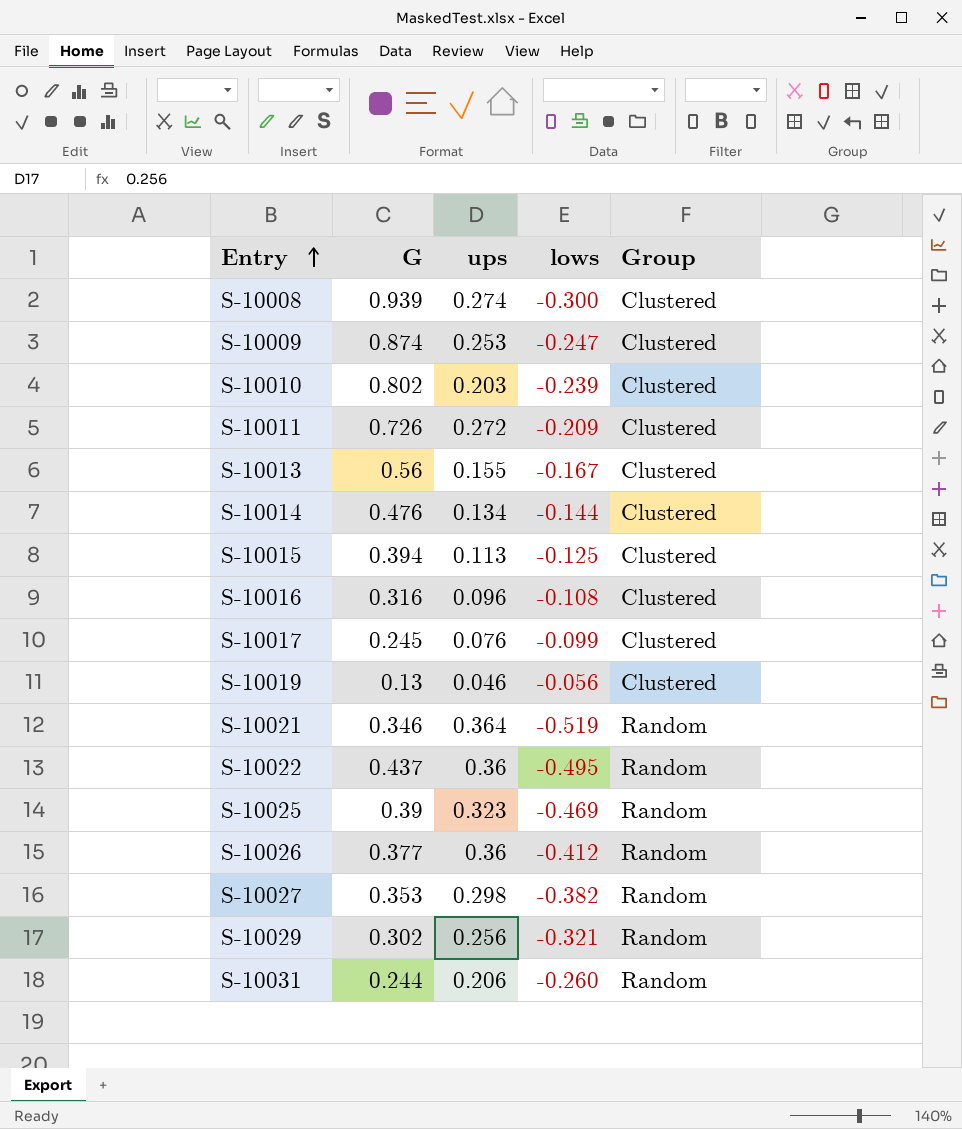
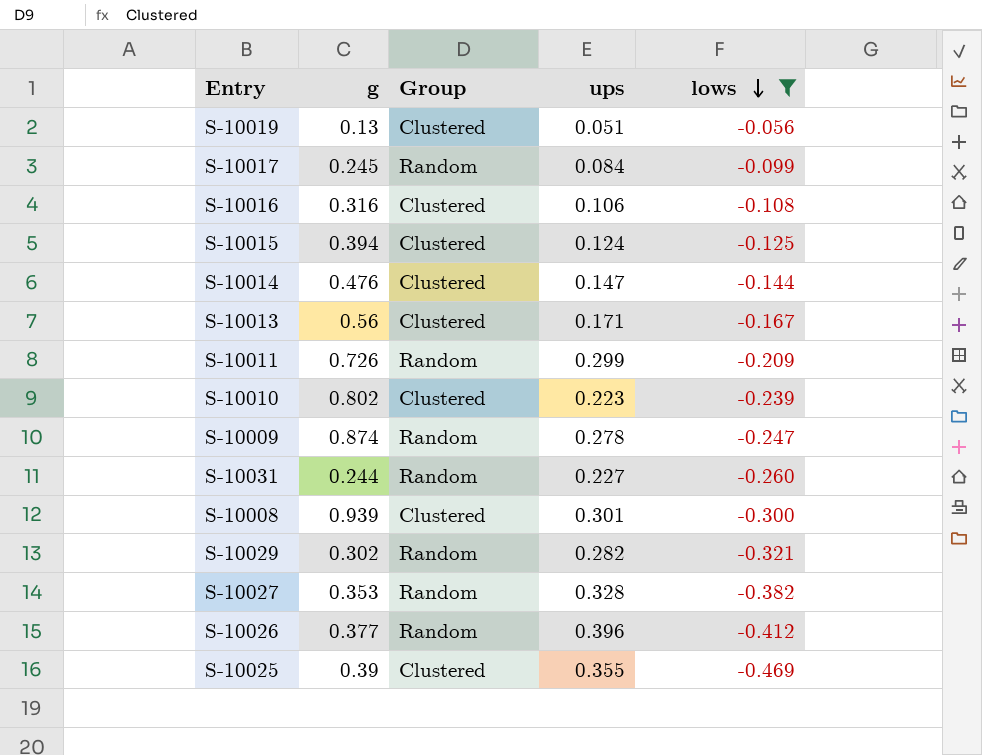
filter: none -> lows >= -0.469
row order: Entry ascending -> lows descending
column name: G -> g
column Group | position: 5 -> 3
S-10019 | ups: 0.046 -> 0.051
S-10017 | Group: Clustered -> Random
S-10017 | ups: 0.076 -> 0.084
S-10016 | ups: 0.096 -> 0.106
S-10015 | ups: 0.113 -> 0.124
S-10014 | ups: 0.134 -> 0.147
S-10013 | ups: 0.155 -> 0.171
S-10011 | Group: Clustered -> Random
S-10011 | ups: 0.272 -> 0.299
S-10010 | ups: 0.203 -> 0.223
S-10009 | Group: Clustered -> Random
S-10009 | ups: 0.253 -> 0.278
S-10031 | ups: 0.206 -> 0.227
S-10008 | ups: 0.274 -> 0.301
S-10029 | ups: 0.256 -> 0.282
S-10027 | ups: 0.298 -> 0.328
S-10026 | ups: 0.36 -> 0.396
S-10025 | Group: Random -> Clustered
S-10025 | ups: 0.323 -> 0.355

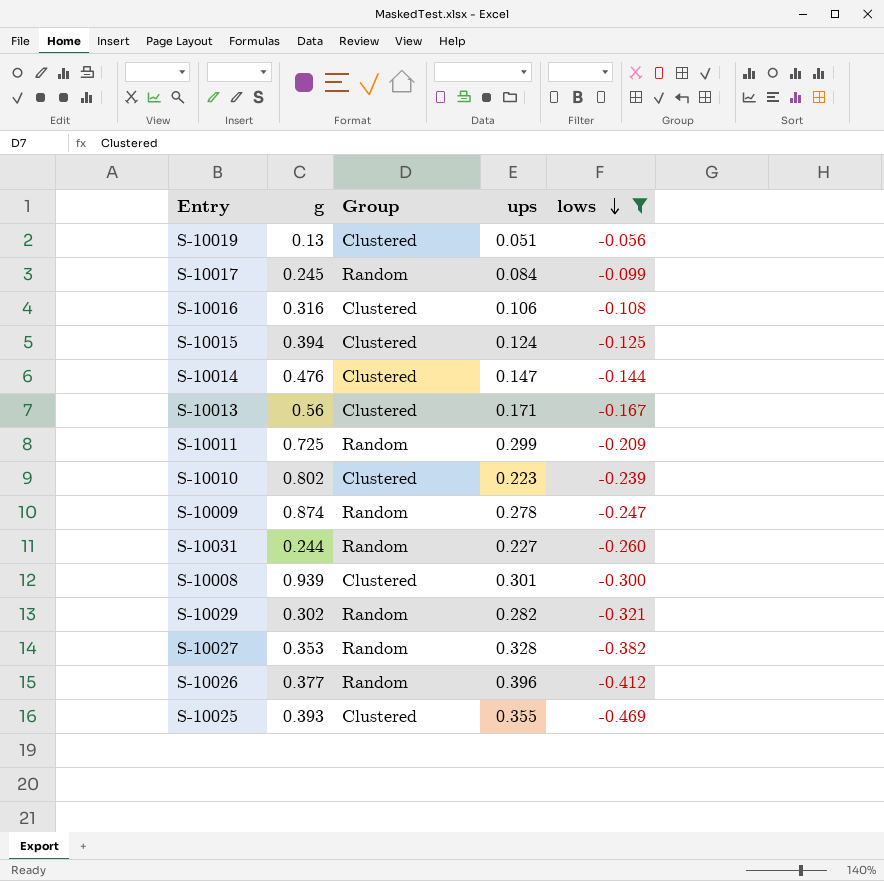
S-10011 | g: 0.726 -> 0.725
S-10025 | g: 0.39 -> 0.393

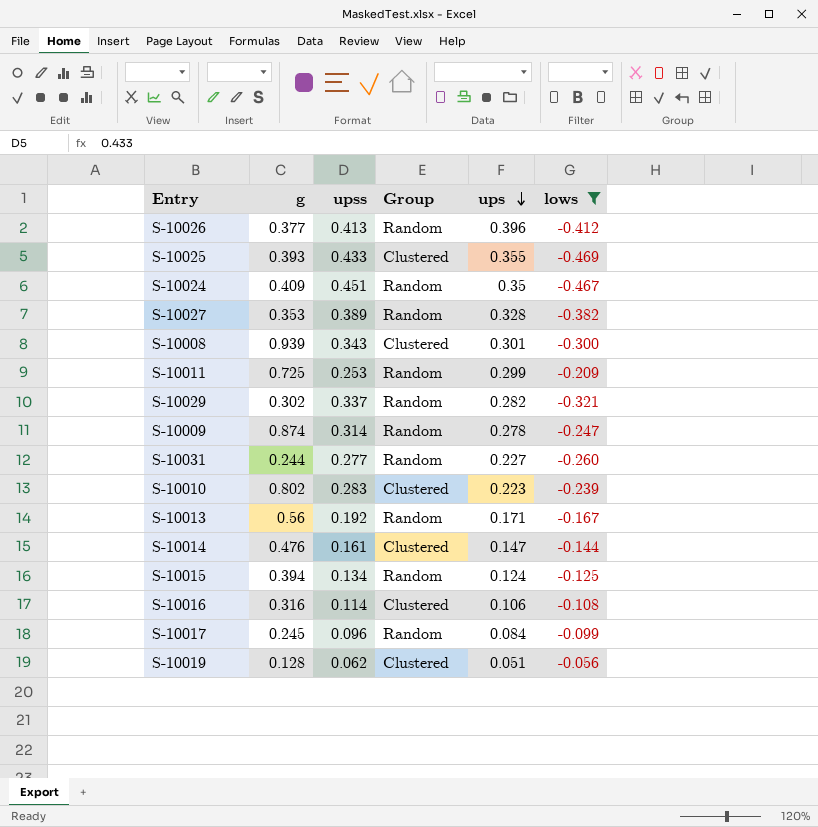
row order: lows descending -> ups descending
column upss | position: none -> 3
row S-10024: none -> 0.409 | 0.451 | Random | 0.35 | -0.467
S-10013 | Group: Clustered -> Random
S-10015 | Group: Clustered -> Random
S-10019 | g: 0.13 -> 0.128

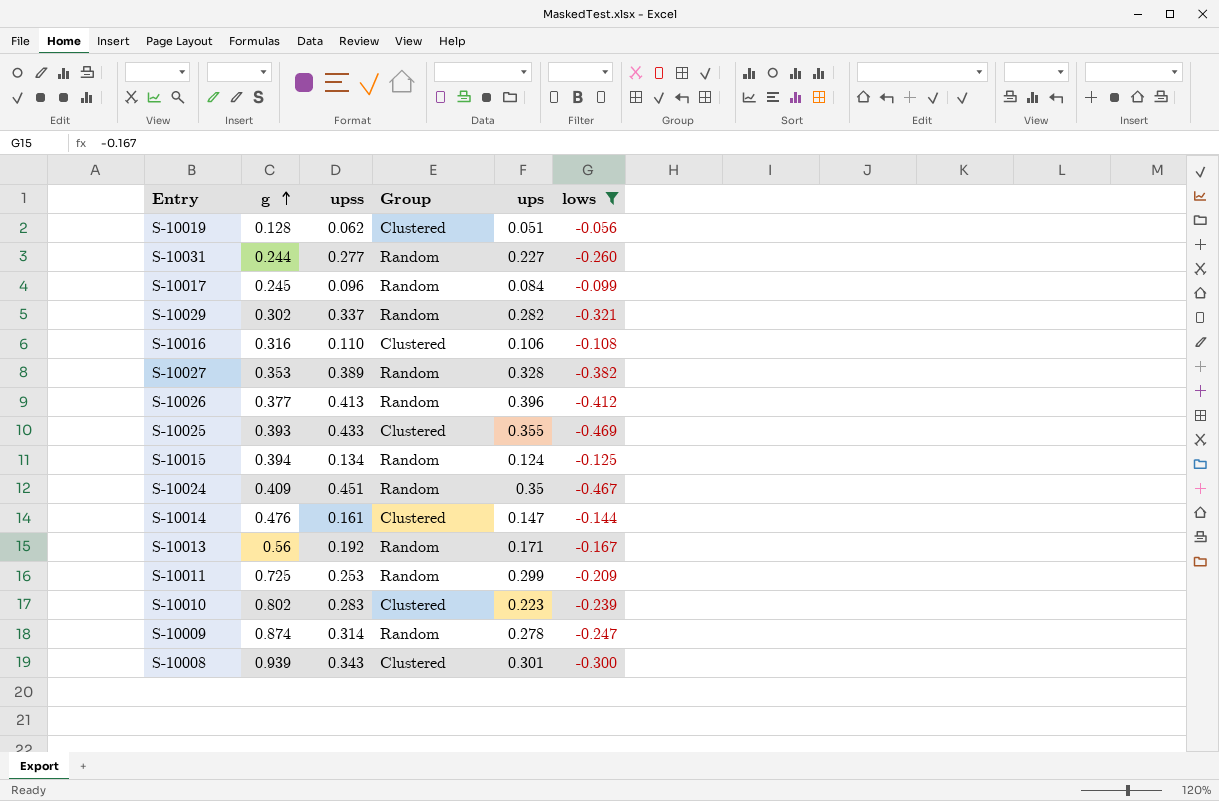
row order: ups descending -> g ascending
S-10016 | upss: 0.114 -> 0.110

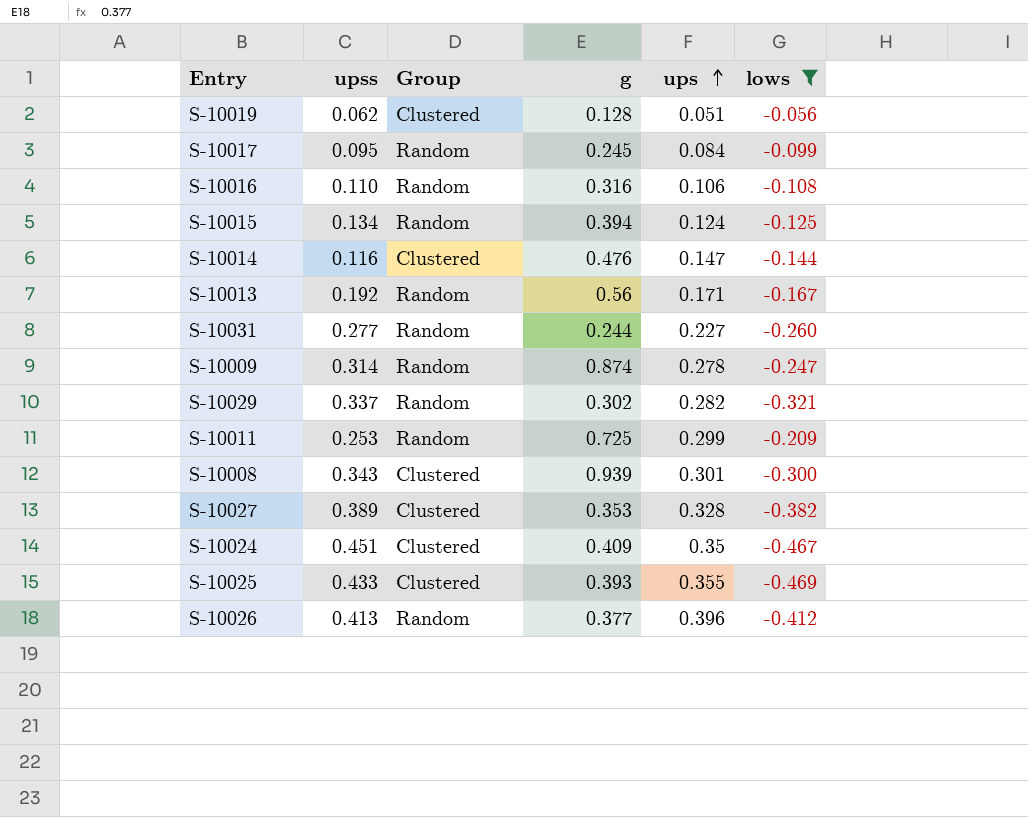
row order: g ascending -> ups ascending
column g | position: 2 -> 4
row S-10010: 0.802 | 0.283 | Clustered | 0.223 | -0.239 -> none
S-10017 | upss: 0.096 -> 0.095
S-10016 | Group: Clustered -> Random
S-10014 | upss: 0.161 -> 0.116
S-10027 | Group: Random -> Clustered
S-10024 | Group: Random -> Clustered

